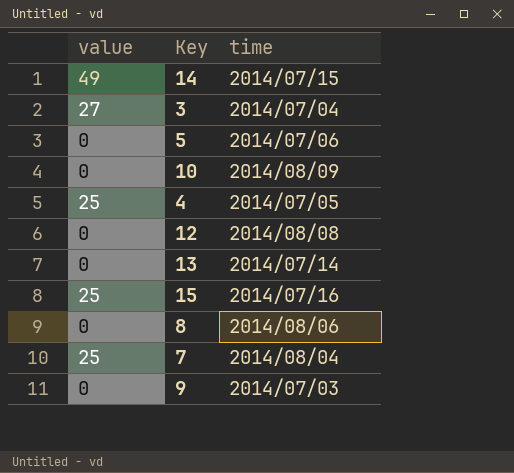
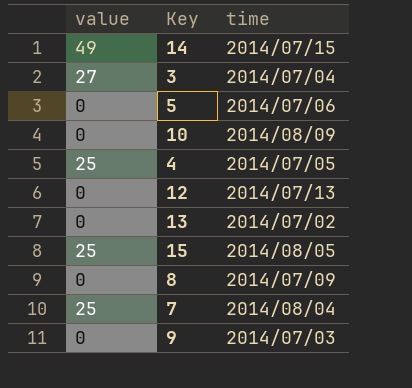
12 | time: 2014/08/08 -> 2014/07/13
13 | time: 2014/07/14 -> 2014/07/02
15 | time: 2014/07/16 -> 2014/08/05
8 | time: 2014/08/06 -> 2014/07/09

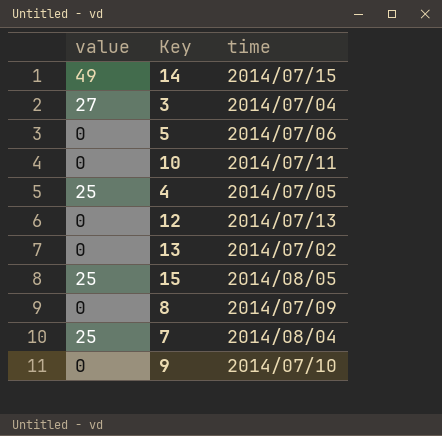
10 | time: 2014/08/09 -> 2014/07/11
9 | time: 2014/07/03 -> 2014/07/10

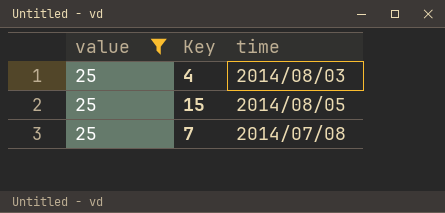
filter: none -> value = 25
4 | time: 2014/07/05 -> 2014/08/03
7 | time: 2014/08/04 -> 2014/07/08

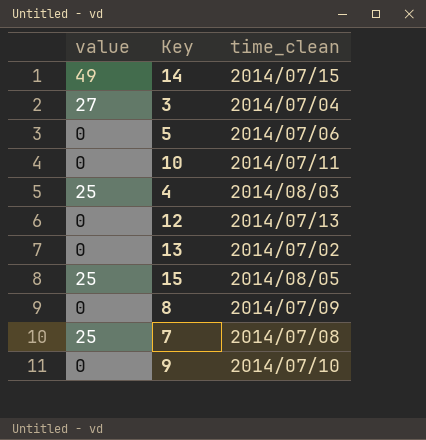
filter: value = 25 -> none
column name: time -> time_clean

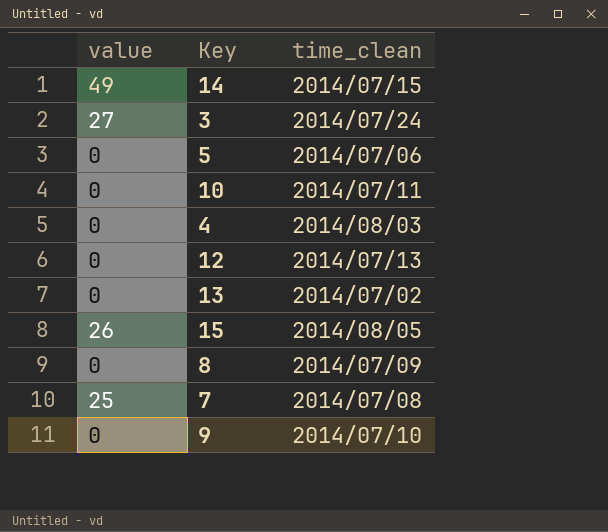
3 | time_clean: 2014/07/04 -> 2014/07/24
4 | value: 25 -> 0
15 | value: 25 -> 26

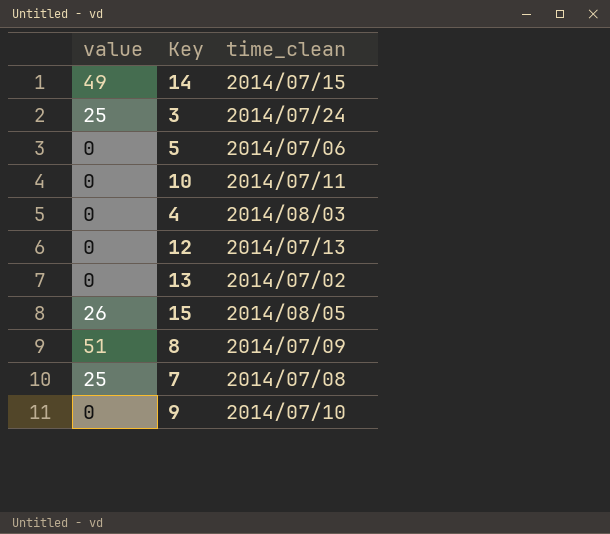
3 | value: 27 -> 25
8 | value: 0 -> 51

